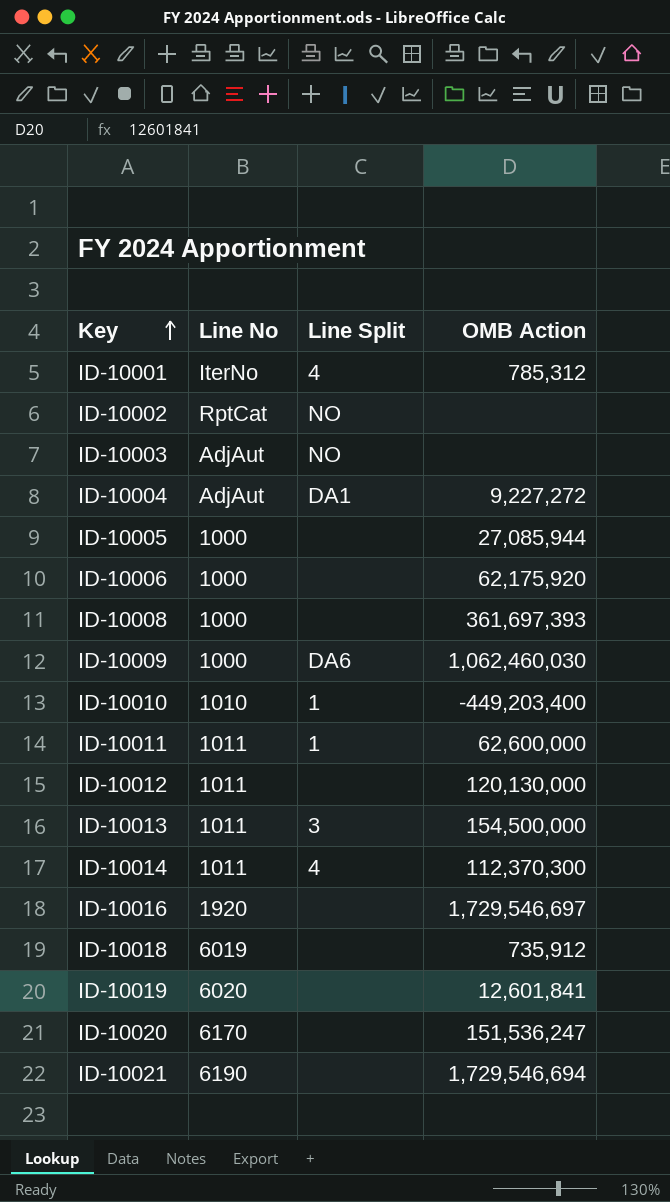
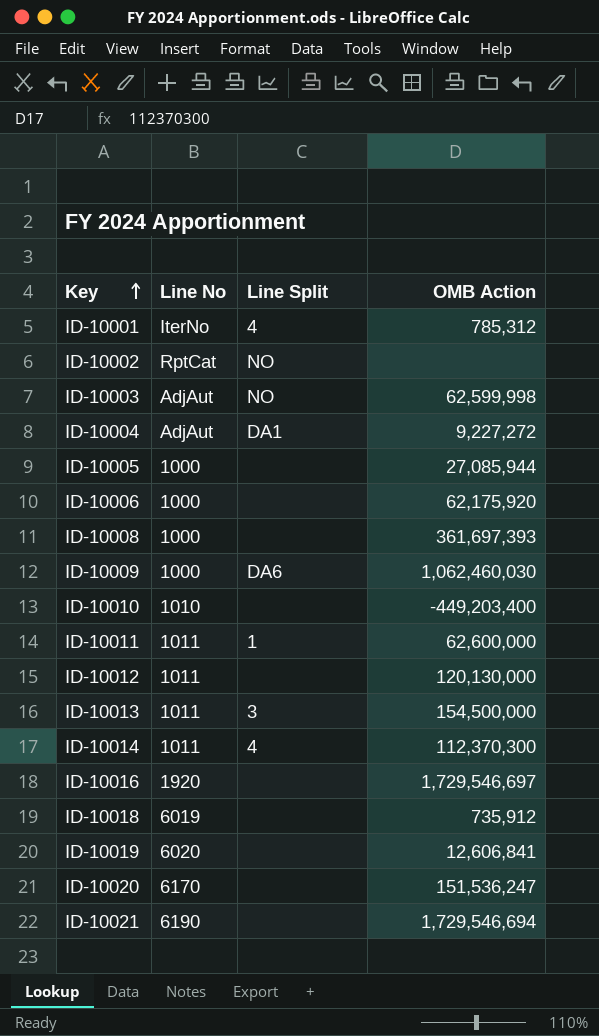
ID-10003 | OMB Action: none -> 62,599,998
ID-10010 | Line Split: 1 -> none
ID-10019 | OMB Action: 12,601,841 -> 12,606,841

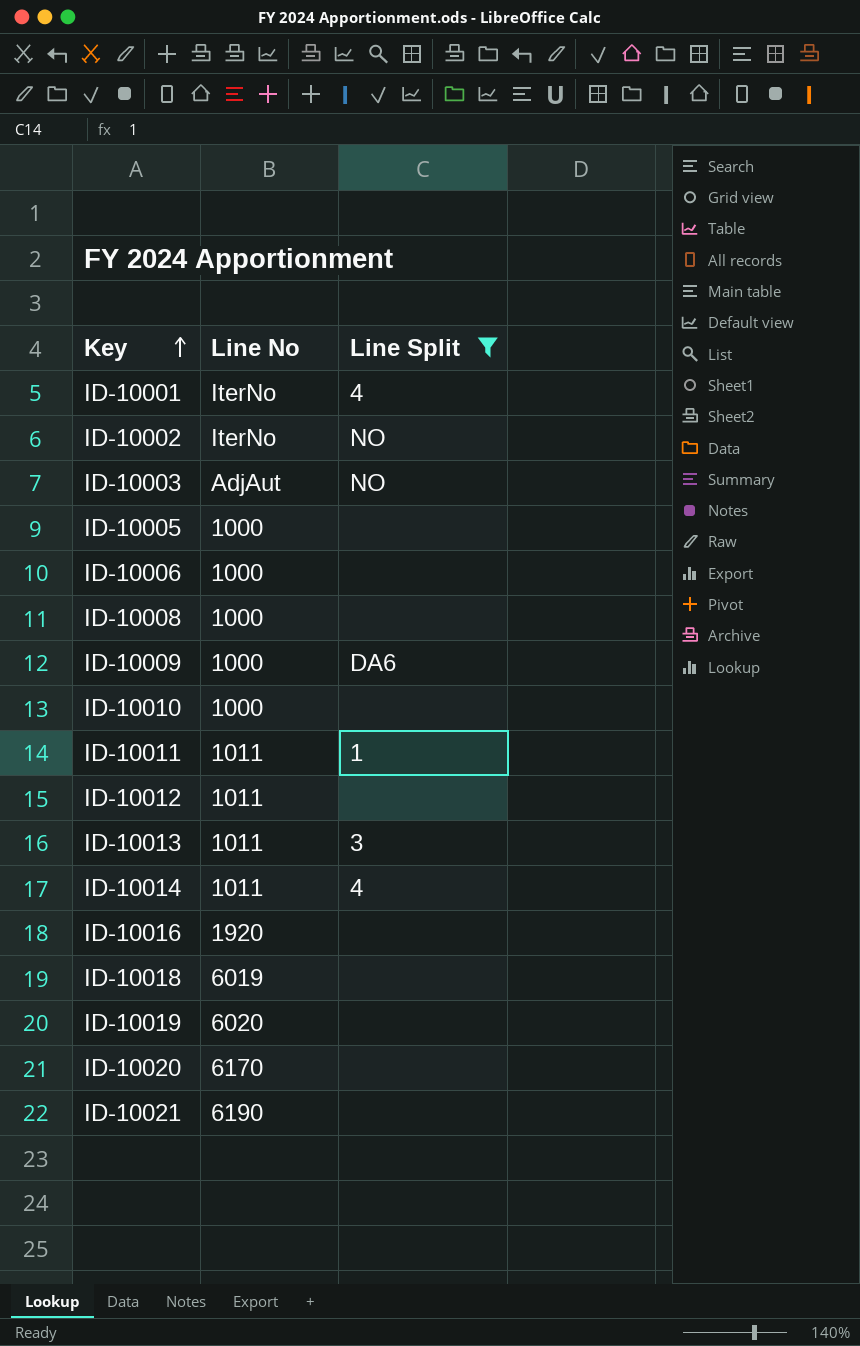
filter: none -> Line Split != DA1
column OMB Action | position: 4 -> none
ID-10002 | Line No: RptCat -> IterNo
ID-10010 | Line No: 1010 -> 1000

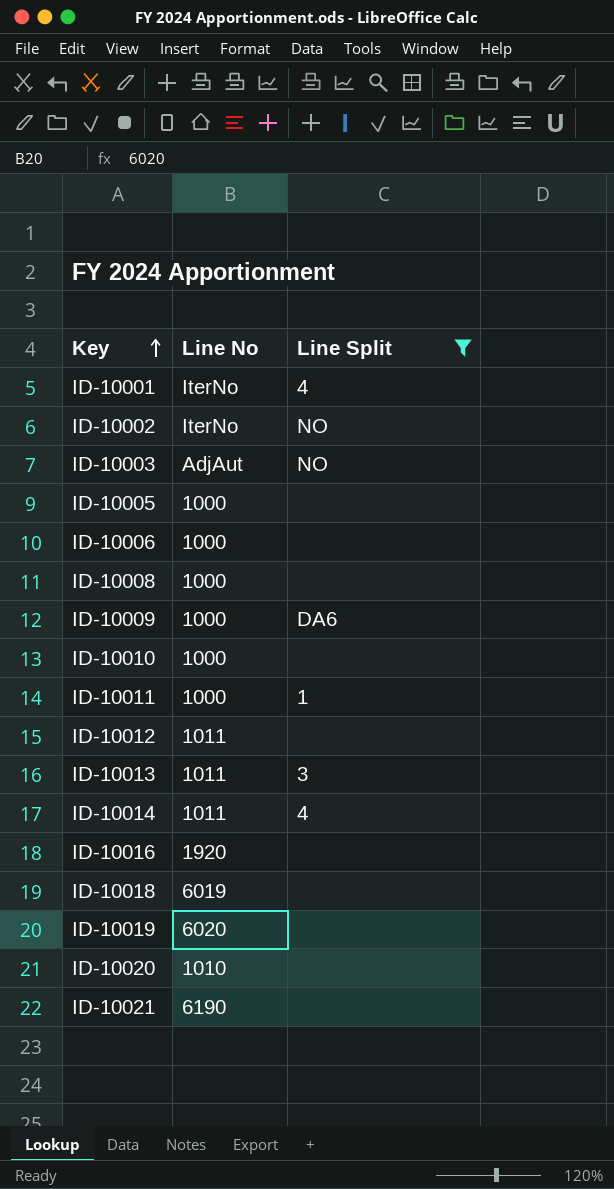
ID-10011 | Line No: 1011 -> 1000
ID-10020 | Line No: 6170 -> 1010

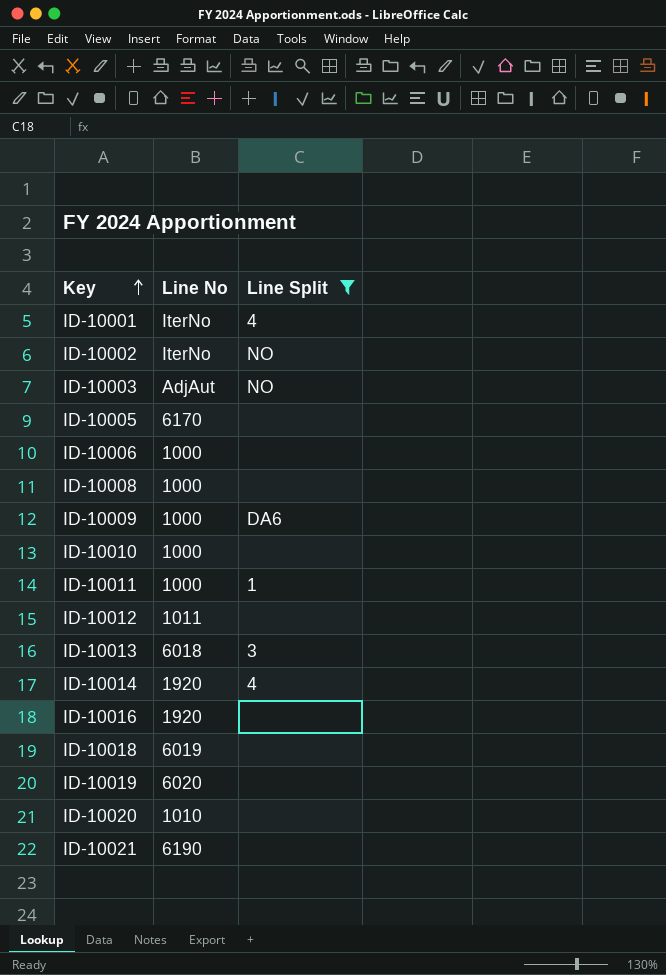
ID-10005 | Line No: 1000 -> 6170
ID-10013 | Line No: 1011 -> 6018
ID-10014 | Line No: 1011 -> 1920

